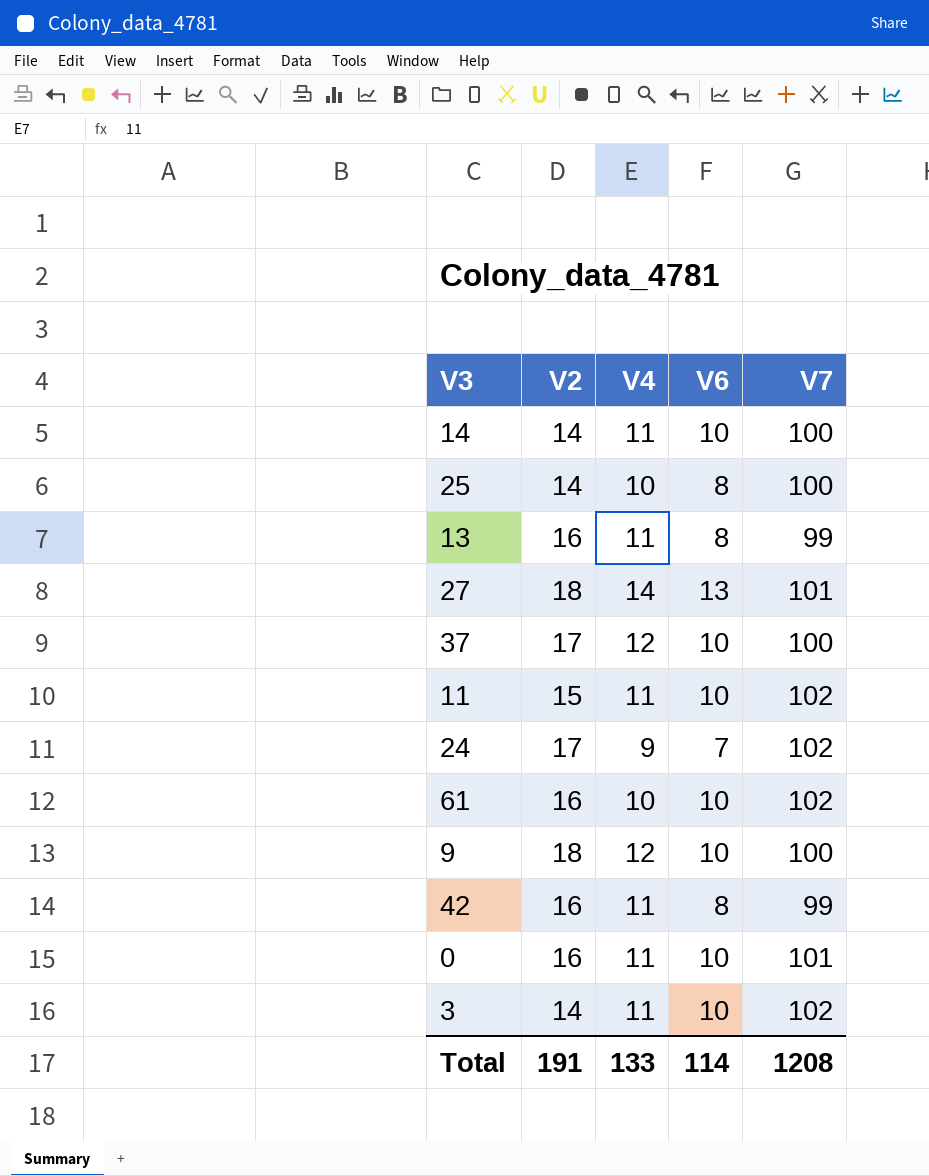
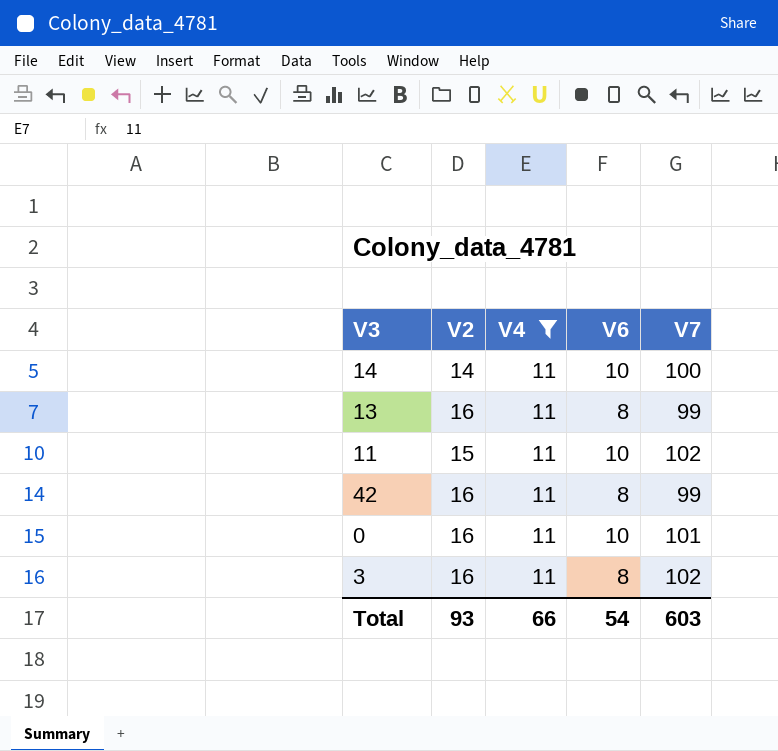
filter: none -> V4 = 11
3 | V2: 14 -> 16
3 | V6: 10 -> 8
Total | V2: 191 -> 93
Total | V4: 133 -> 66
Total | V6: 114 -> 54
Total | V7: 1208 -> 603

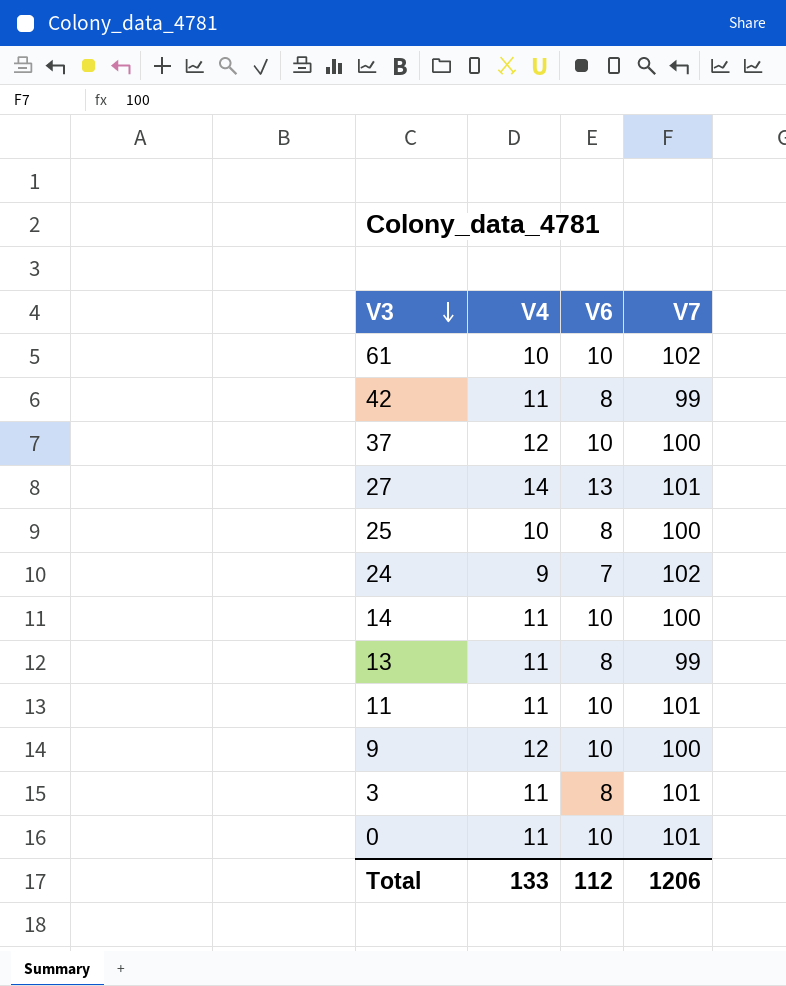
filter: V4 = 11 -> none
row order: none -> V3 descending
column V2 | position: 2 -> none
11 | V7: 102 -> 101
3 | V7: 102 -> 101
Total | V4: 66 -> 133
Total | V6: 54 -> 112
Total | V7: 603 -> 1206

